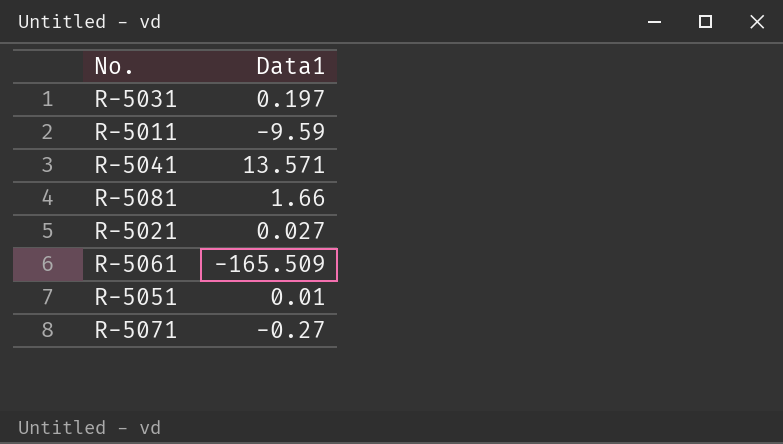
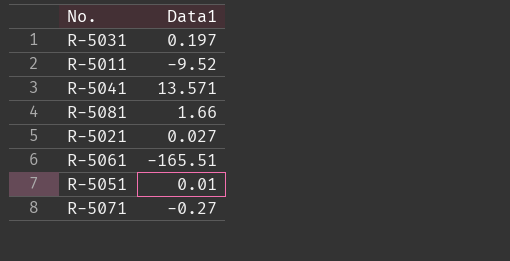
R-5011 | Data1: -9.59 -> -9.52
R-5061 | Data1: -165.509 -> -165.51

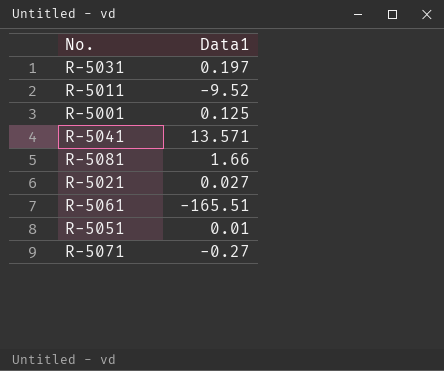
row R-5001: none -> 0.125

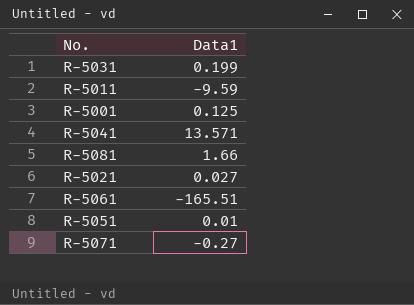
R-5031 | Data1: 0.197 -> 0.199
R-5011 | Data1: -9.52 -> -9.59

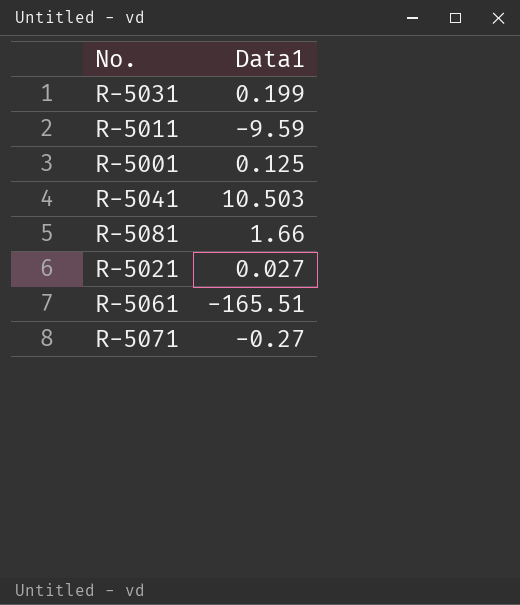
row R-5051: 0.01 -> none
R-5041 | Data1: 13.571 -> 10.503

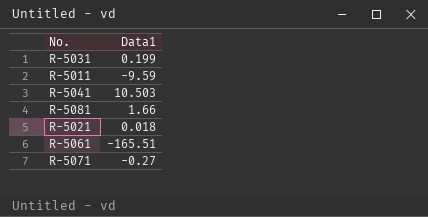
row R-5001: 0.125 -> none
R-5021 | Data1: 0.027 -> 0.018

